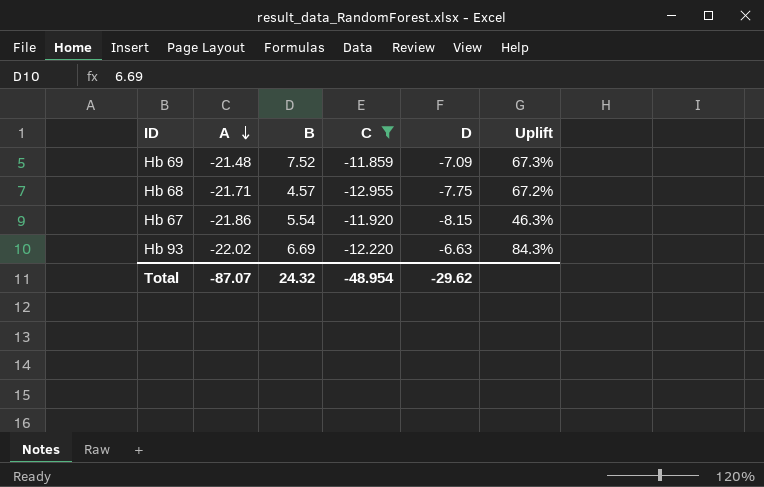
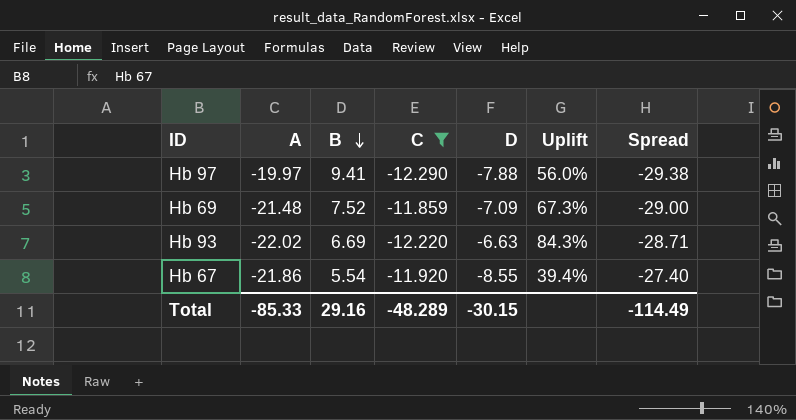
row order: A descending -> B descending
column Spread | formula: none -> [A] - [B]
row Hb 68: -21.71 | 4.57 | -12.955 | -7.75 | 67.2% -> none
row Hb 97: none -> -19.97 | 9.41 | -12.290 | -7.88 | 56.0% | -29.38
Hb 67 | D: -8.15 -> -8.55
Hb 67 | Uplift: 46.3% -> 39.4%
Total | A: -87.07 -> -85.33
Total | B: 24.32 -> 29.16
Total | C: -48.954 -> -48.289
Total | D: -29.62 -> -30.15

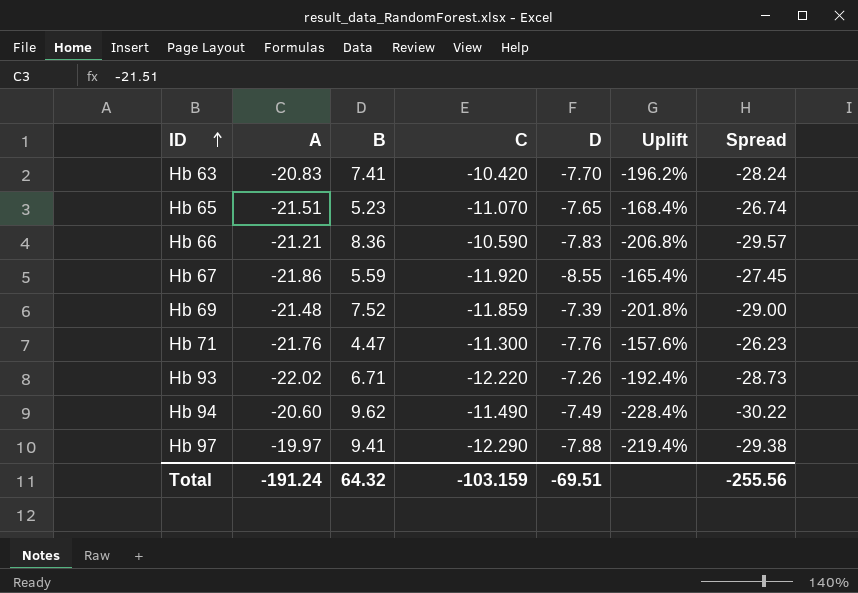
filter: C <= -11.859 -> none
row order: B descending -> ID ascending
column Uplift | formula: ([C] - [D]) / [D] -> ([B] - [D]) / [D]
Hb 67 | B: 5.54 -> 5.59
Hb 67 | Spread: -27.40 -> -27.45
Hb 69 | D: -7.09 -> -7.39
Hb 93 | B: 6.69 -> 6.71
Hb 93 | D: -6.63 -> -7.26
Hb 93 | Spread: -28.71 -> -28.73
Total | A: -85.33 -> -191.24
Total | B: 29.16 -> 64.32
Total | C: -48.289 -> -103.159
Total | D: -30.15 -> -69.51
Total | Spread: -114.49 -> -255.56

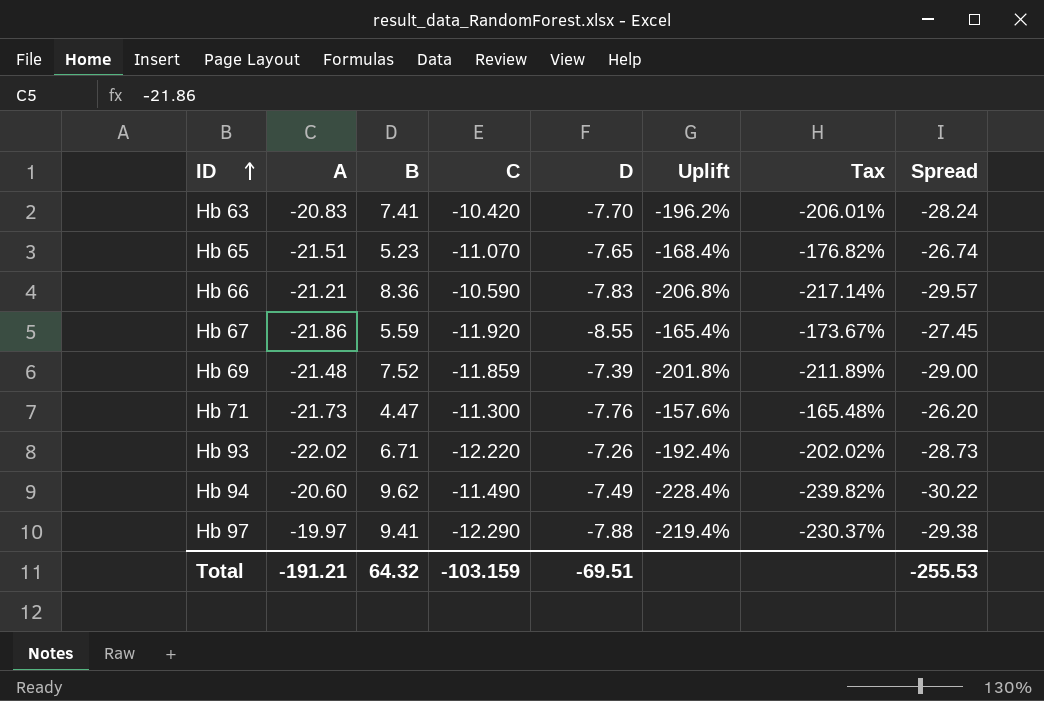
column Tax | formula: none -> [Uplift] * 1.05
Hb 71 | A: -21.76 -> -21.73
Hb 71 | Spread: -26.23 -> -26.20
Total | A: -191.24 -> -191.21
Total | Spread: -255.56 -> -255.53

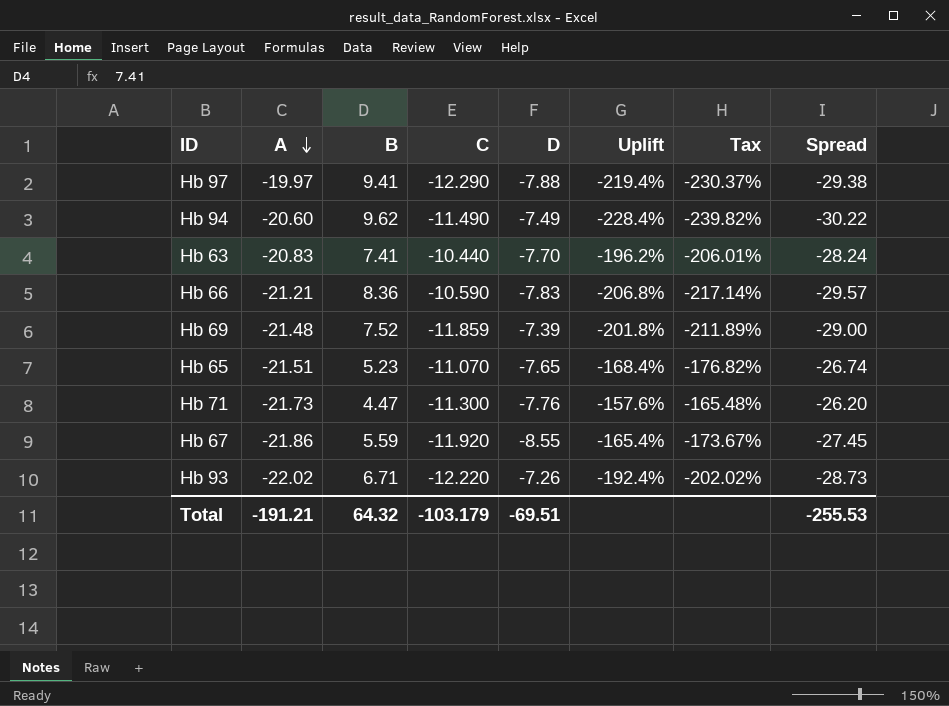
row order: ID ascending -> A descending
Hb 63 | C: -10.420 -> -10.440
Total | C: -103.159 -> -103.179

